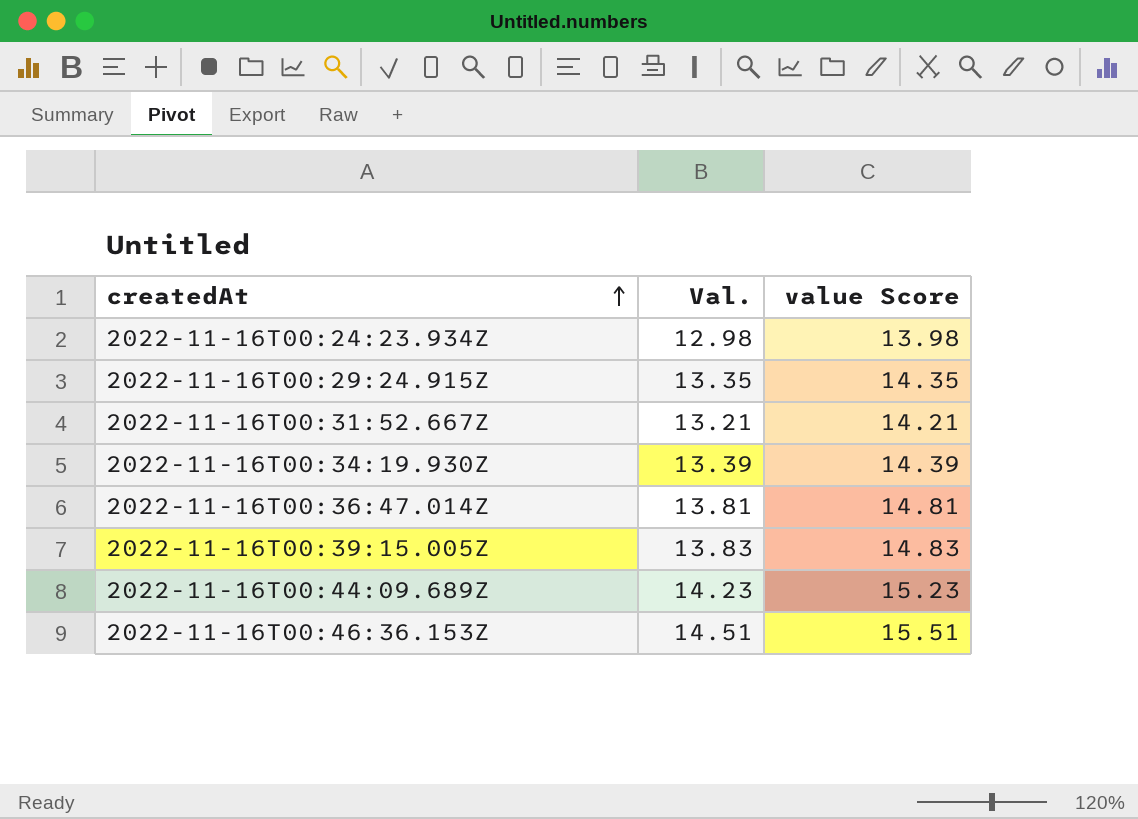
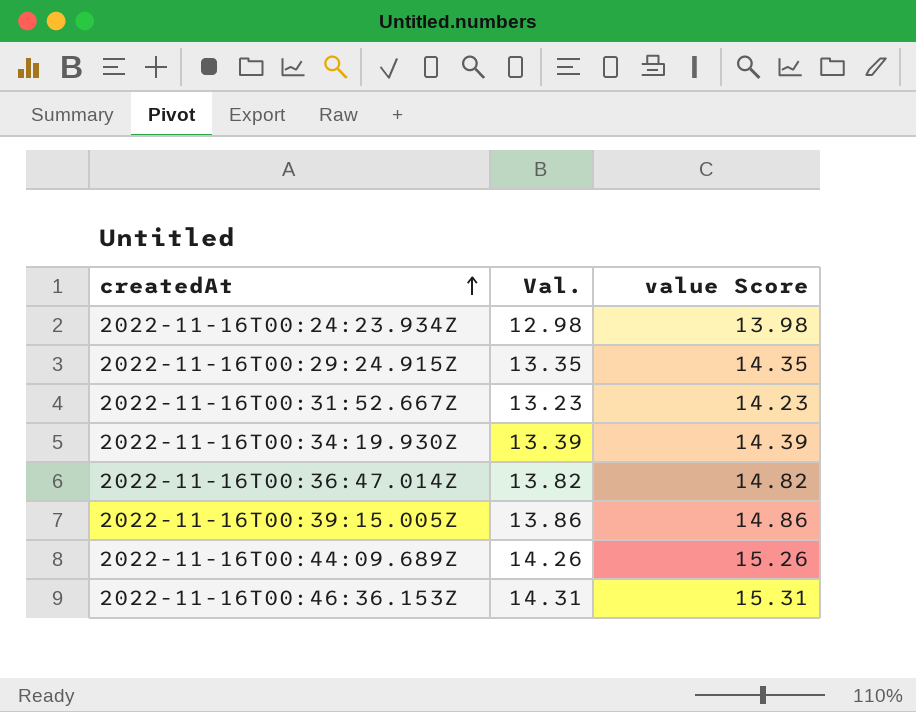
2022-11-16T00:31:52.667Z | Val.: 13.21 -> 13.23
2022-11-16T00:31:52.667Z | value Score: 14.21 -> 14.23
2022-11-16T00:36:47.014Z | Val.: 13.81 -> 13.82
2022-11-16T00:36:47.014Z | value Score: 14.81 -> 14.82
2022-11-16T00:39:15.005Z | Val.: 13.83 -> 13.86
2022-11-16T00:39:15.005Z | value Score: 14.83 -> 14.86
2022-11-16T00:44:09.689Z | Val.: 14.23 -> 14.26
2022-11-16T00:44:09.689Z | value Score: 15.23 -> 15.26
2022-11-16T00:46:36.153Z | Val.: 14.51 -> 14.31
2022-11-16T00:46:36.153Z | value Score: 15.51 -> 15.31

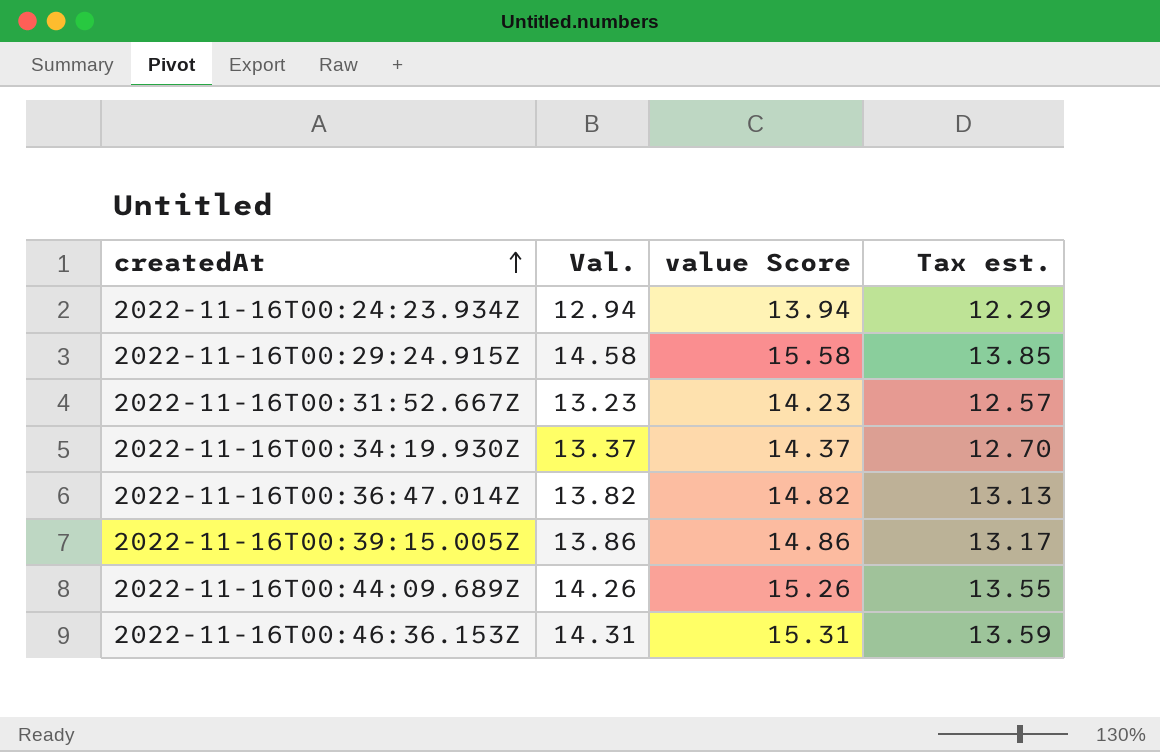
column Tax est. | formula: none -> [Val.] * 0.95
2022-11-16T00:24:23.934Z | Val.: 12.98 -> 12.94
2022-11-16T00:24:23.934Z | value Score: 13.98 -> 13.94
2022-11-16T00:29:24.915Z | Val.: 13.35 -> 14.58
2022-11-16T00:29:24.915Z | value Score: 14.35 -> 15.58
2022-11-16T00:34:19.930Z | Val.: 13.39 -> 13.37
2022-11-16T00:34:19.930Z | value Score: 14.39 -> 14.37

